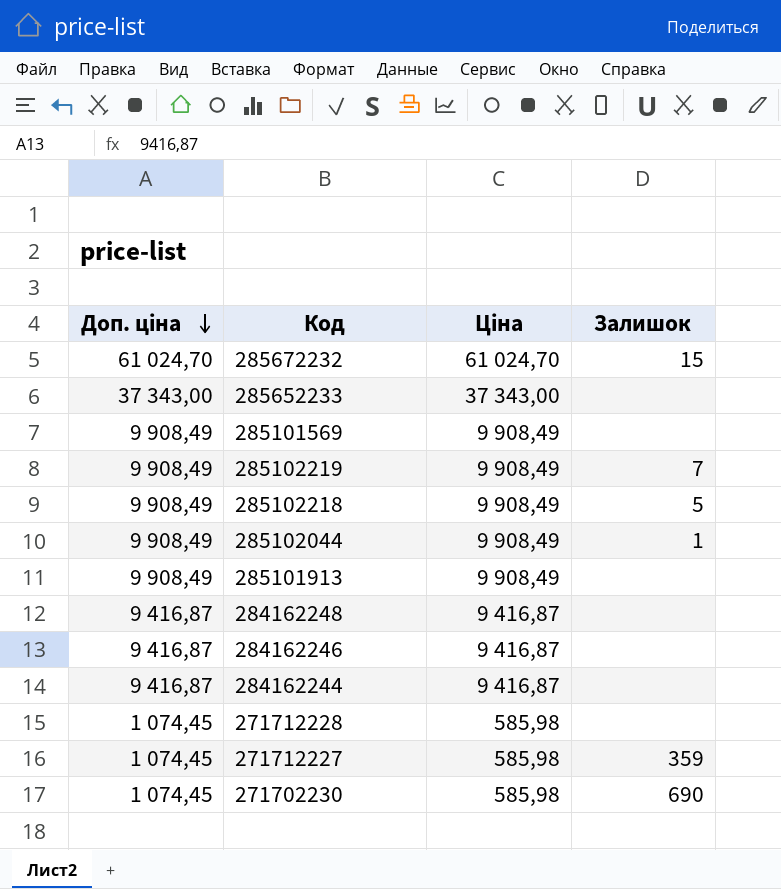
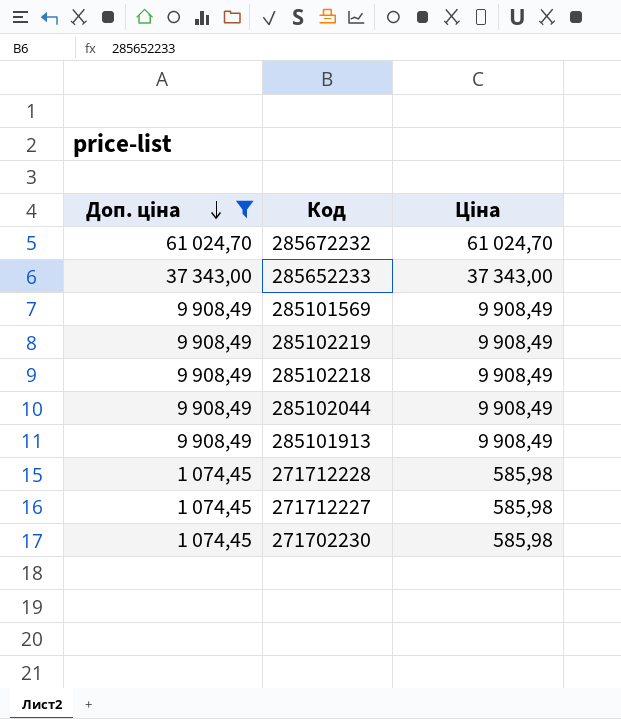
filter: none -> Доп. ціна != 9 416,87
column Залишок | position: 4 -> none

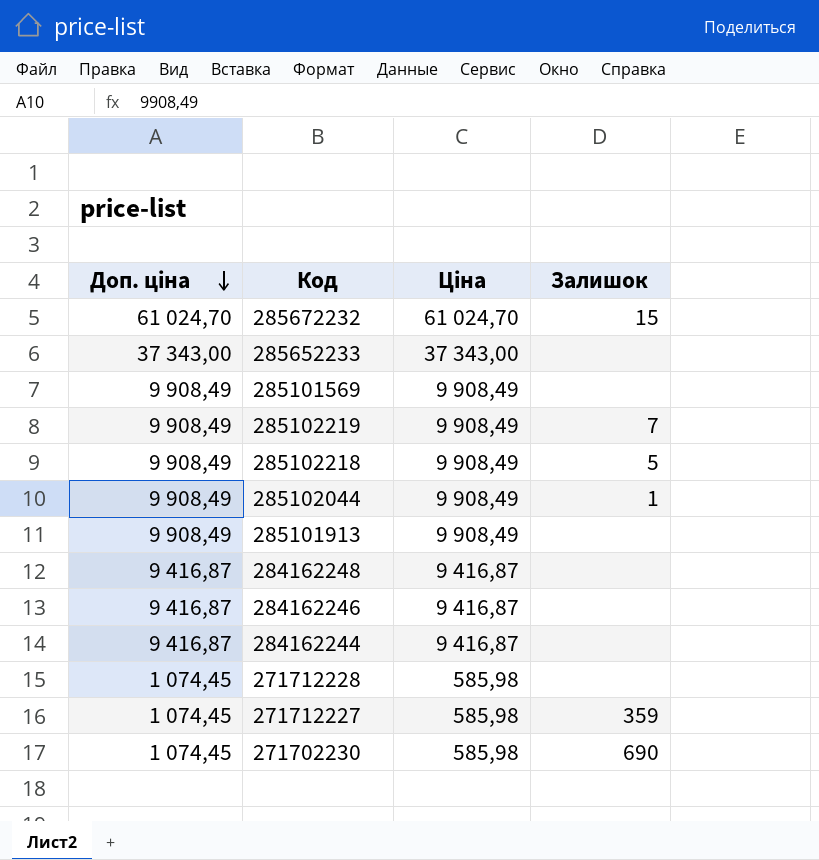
filter: Доп. ціна != 9 416,87 -> none
column Залишок | position: none -> 4

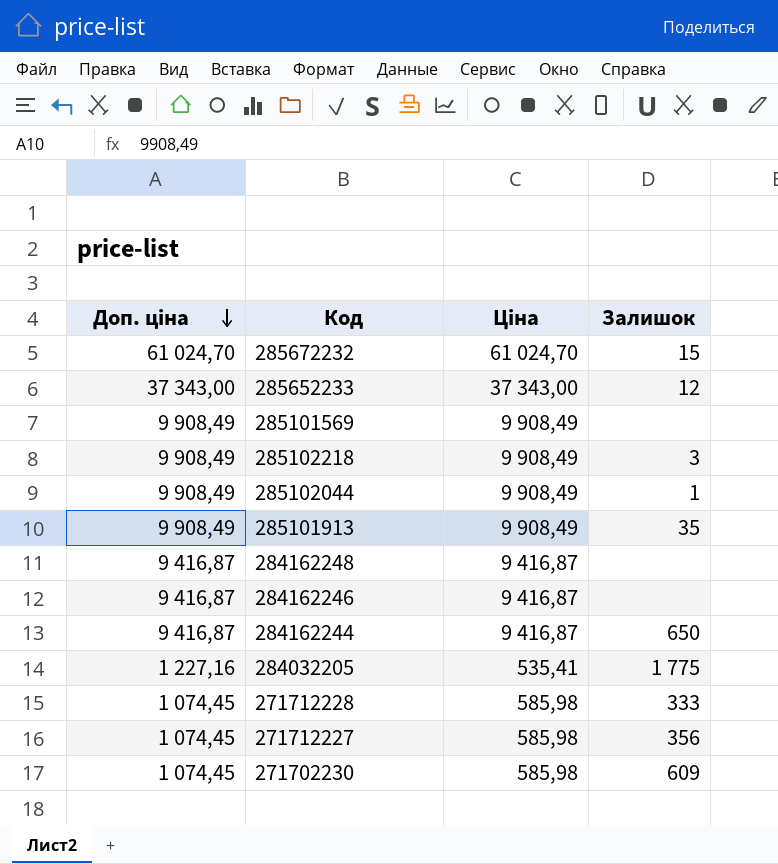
row 285102219: 9 908,49 | 9 908,49 | 7 -> none
285652233 | Залишок: none -> 12
285102218 | Залишок: 5 -> 3
285101913 | Залишок: none -> 35
284162244 | Залишок: none -> 650
row 284032205: none -> 1 227,16 | 535,41 | 1 775
271712228 | Залишок: none -> 333
271712227 | Залишок: 359 -> 356
271702230 | Залишок: 690 -> 609

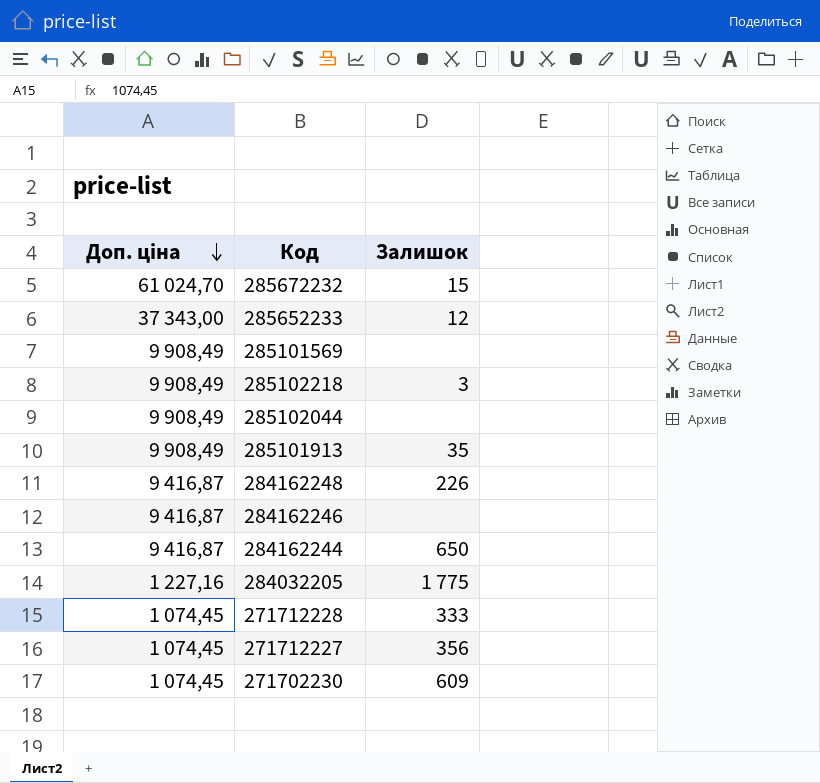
column Ціна | position: 3 -> none
285102044 | Залишок: 1 -> none
284162248 | Залишок: none -> 226

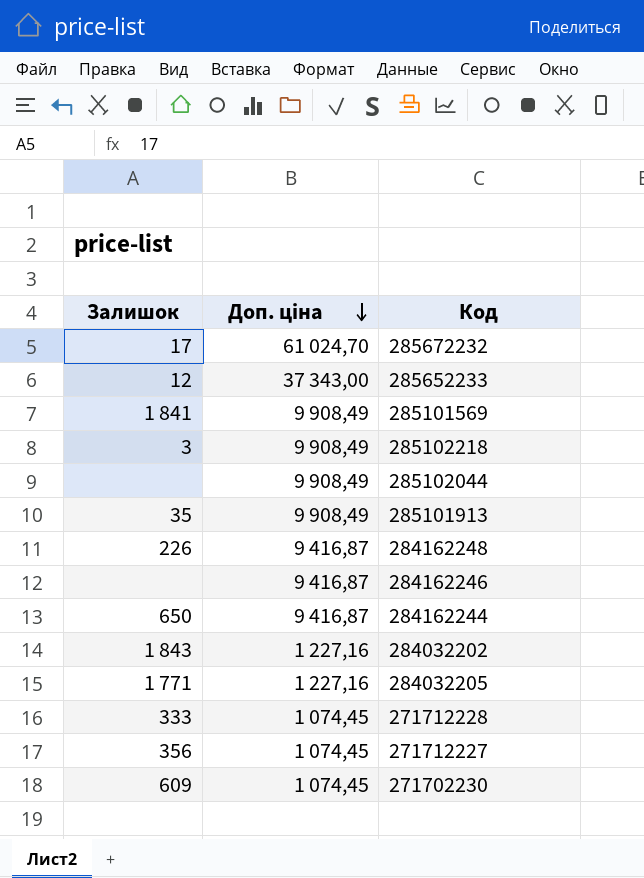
column Залишок | position: 3 -> 1
285672232 | Залишок: 15 -> 17
285101569 | Залишок: none -> 1 841
row 284032202: none -> 1 843 | 1 227,16
284032205 | Залишок: 1 775 -> 1 771

